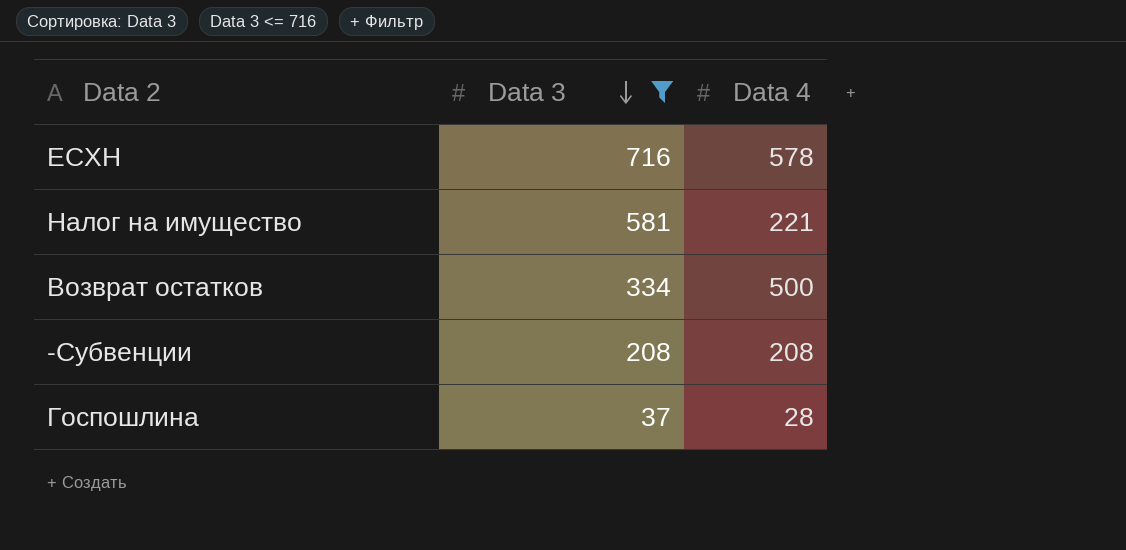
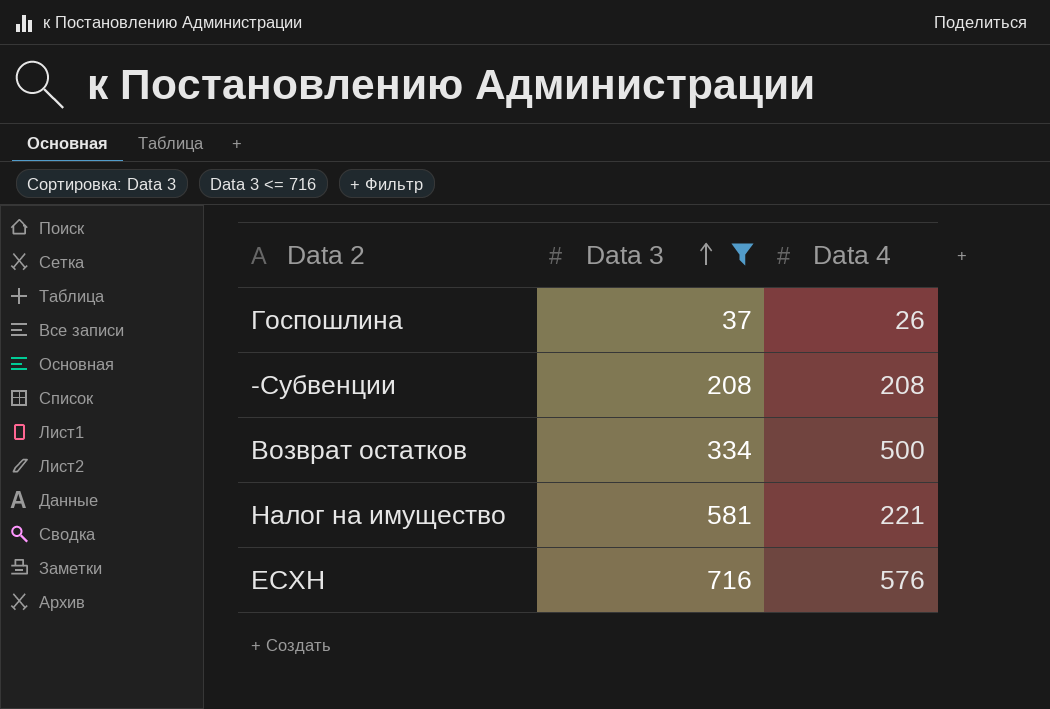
row order: Data 3 descending -> Data 3 ascending
Госпошлина | Data 4: 28 -> 26
ЕСХН | Data 4: 578 -> 576

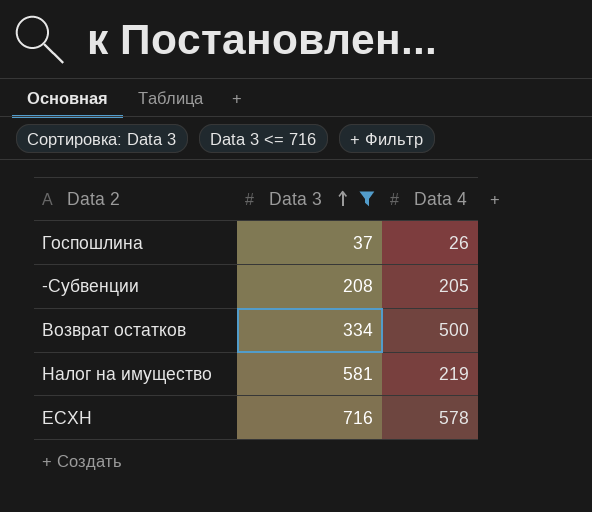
-Субвенции | Data 4: 208 -> 205
Налог на имущество | Data 4: 221 -> 219
ЕСХН | Data 4: 576 -> 578

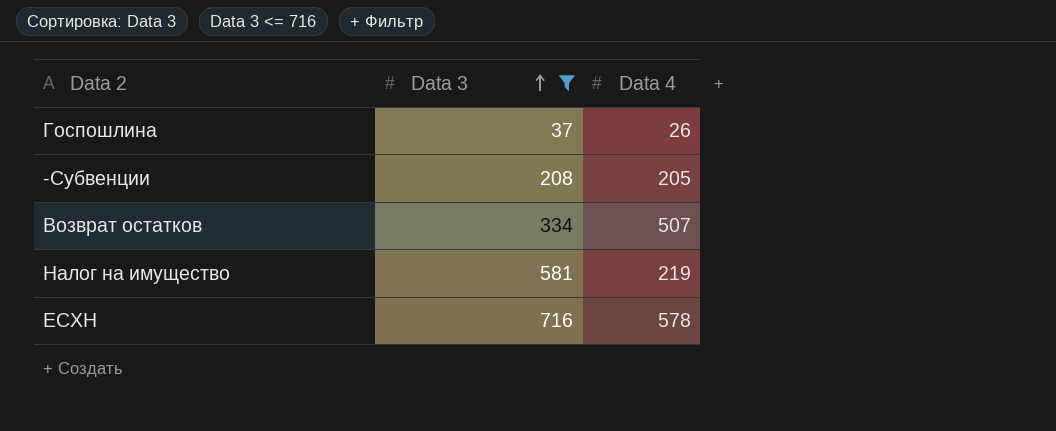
Возврат остатков | Data 4: 500 -> 507

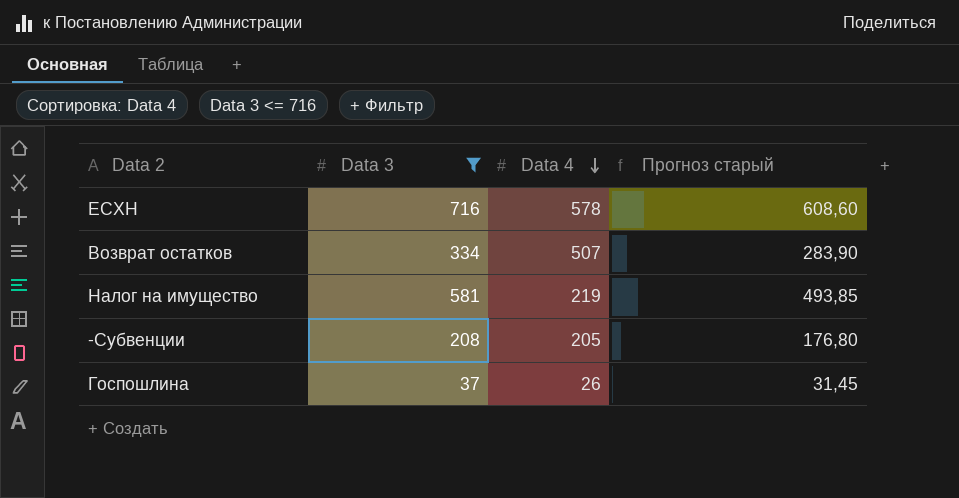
row order: Data 3 ascending -> Data 4 descending
column Прогноз старый | formula: none -> [Data 3] * 0,85

